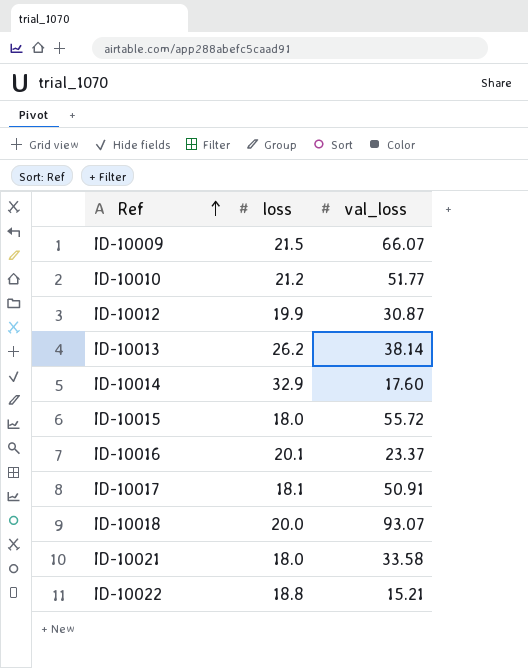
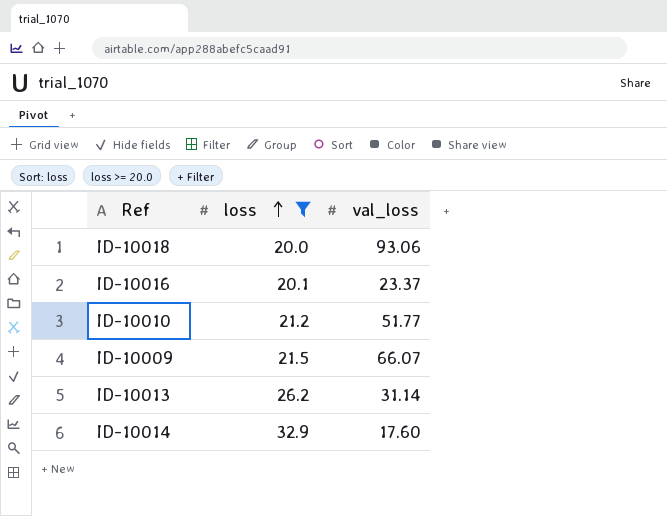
filter: none -> loss >= 20.0
row order: Ref ascending -> loss ascending
ID-10018 | val_loss: 93.07 -> 93.06
ID-10013 | val_loss: 38.14 -> 31.14

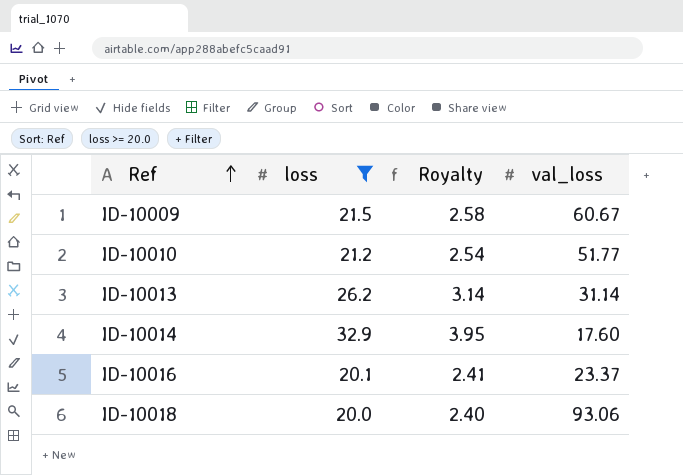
row order: loss ascending -> Ref ascending
column Royalty | formula: none -> [loss] * 0.12
ID-10009 | val_loss: 66.07 -> 60.67

